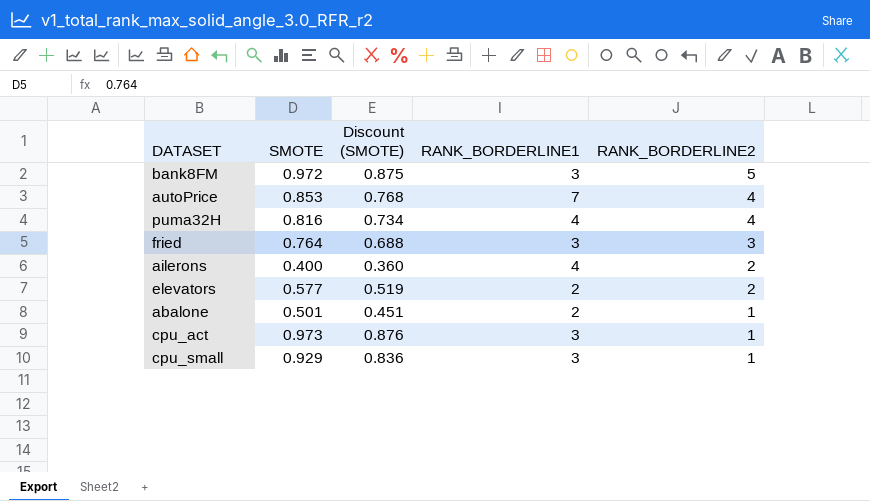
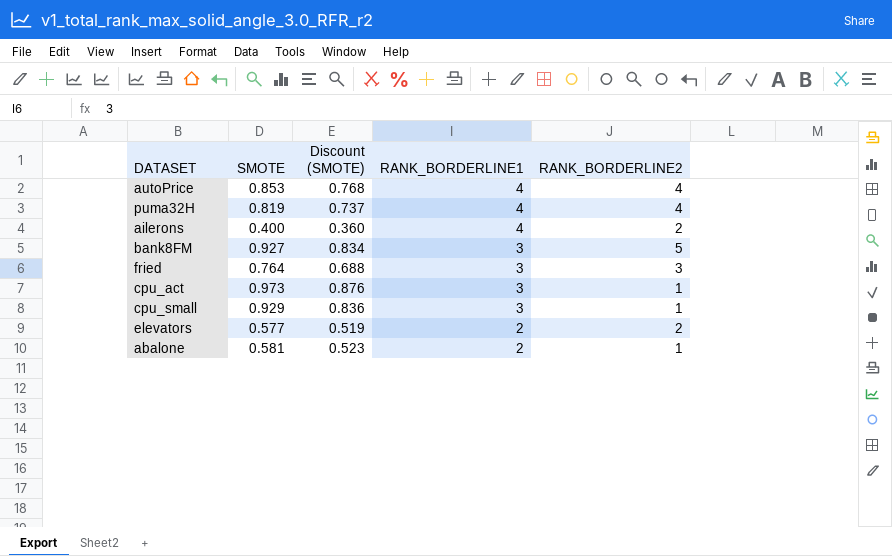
row order: RANK_BORDERLINE2 descending -> RANK_BORDERLINE1 descending
autoPrice | RANK_BORDERLINE1: 7 -> 4
puma32H | SMOTE: 0.816 -> 0.819
puma32H | Discount (SMOTE): 0.734 -> 0.737
bank8FM | SMOTE: 0.972 -> 0.927
bank8FM | Discount (SMOTE): 0.875 -> 0.834
abalone | SMOTE: 0.501 -> 0.581
abalone | Discount (SMOTE): 0.451 -> 0.523

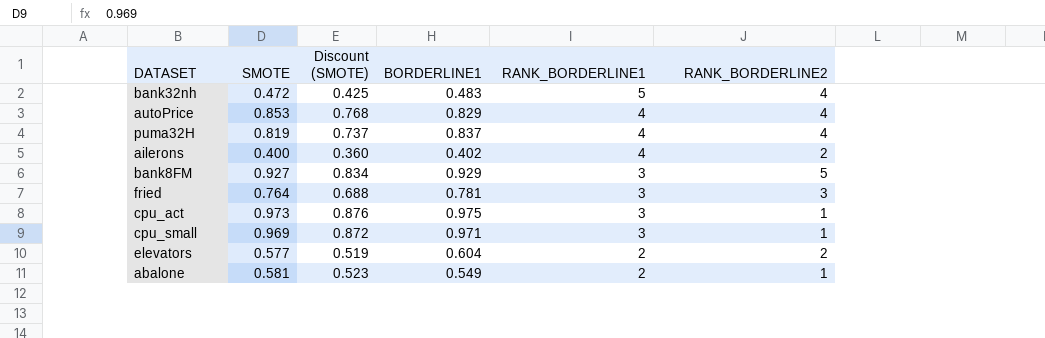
column BORDERLINE1 | position: none -> 4
row bank32nh: none -> 0.472 | 0.425 | 0.483 | 5 | 4
cpu_small | SMOTE: 0.929 -> 0.969
cpu_small | Discount (SMOTE): 0.836 -> 0.872

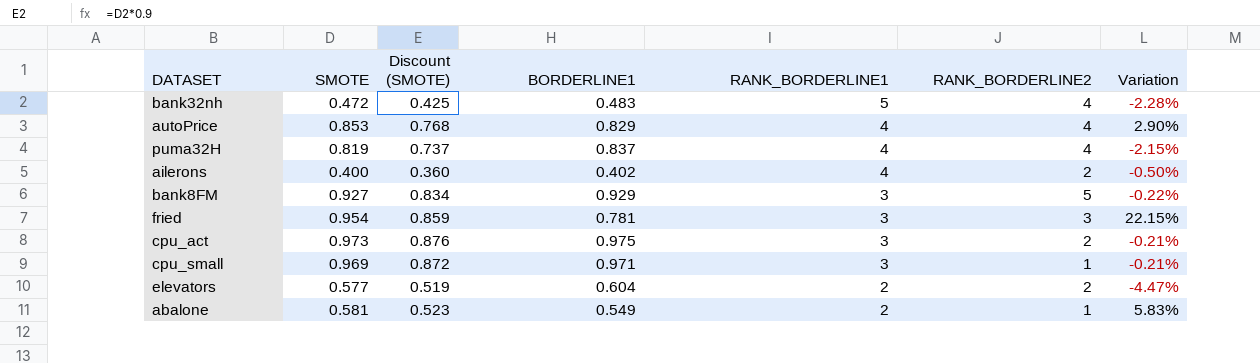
column Variation | formula: none -> ([SMOTE] - [BORDERLINE1]) / [BORDERLINE1]
fried | SMOTE: 0.764 -> 0.954
fried | Discount (SMOTE): 0.688 -> 0.859
cpu_act | RANK_BORDERLINE2: 1 -> 2

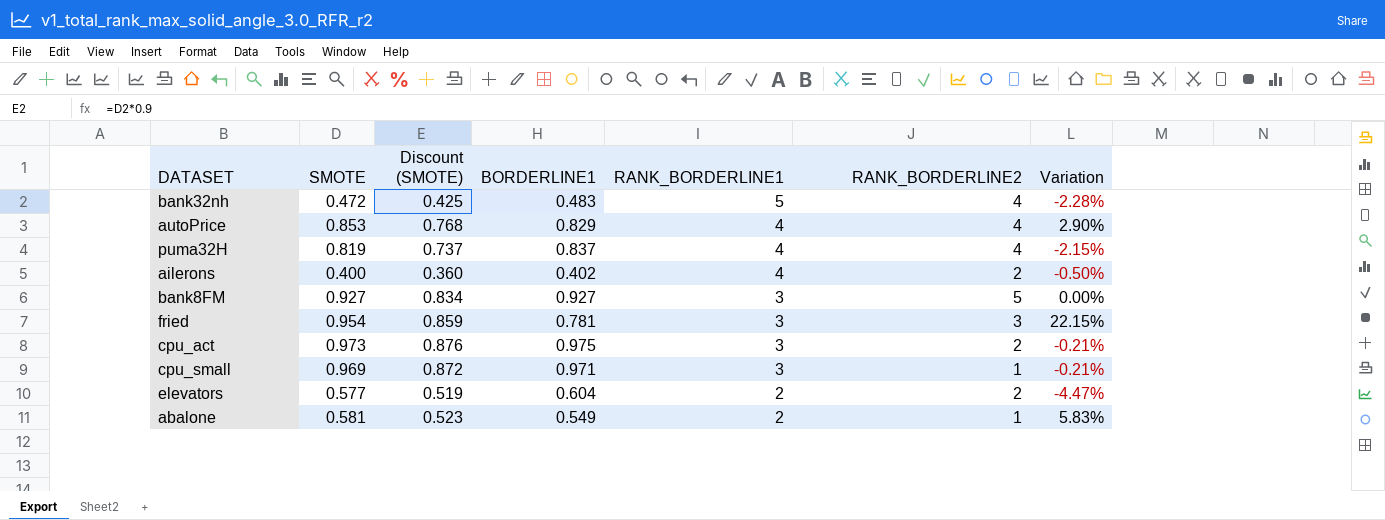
bank8FM | BORDERLINE1: 0.929 -> 0.927
bank8FM | Variation: -0.22% -> 0.00%

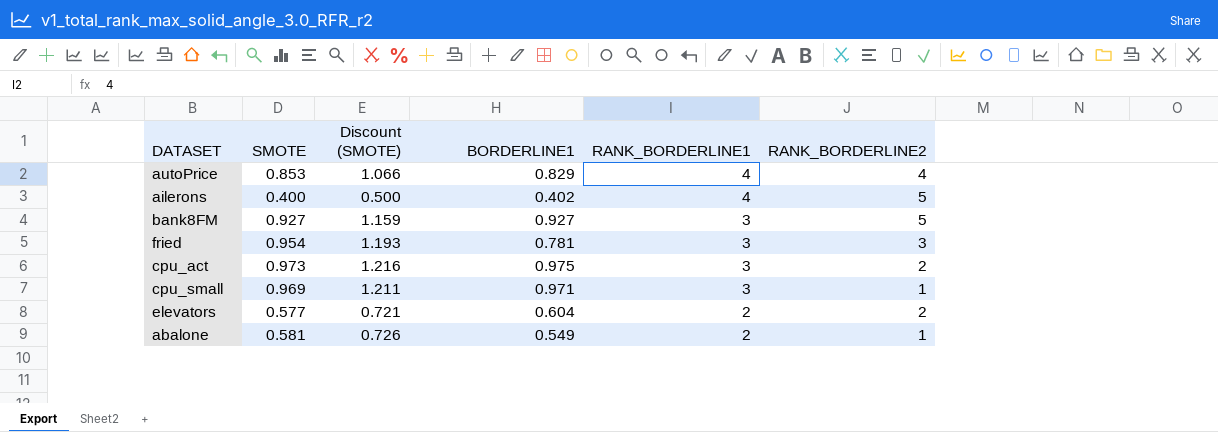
column Variation | formula: ([SMOTE] - [BORDERLINE1]) / [BORDERLINE1] -> none
column Discount (SMOTE) | formula: [SMOTE] * 0.9 -> [SMOTE] * 1.25
row bank32nh: 0.472 | 0.425 | 0.483 | 5 | 4 | -2.28% -> none
row puma32H: 0.819 | 0.737 | 0.837 | 4 | 4 | -2.15% -> none
ailerons | RANK_BORDERLINE2: 2 -> 5

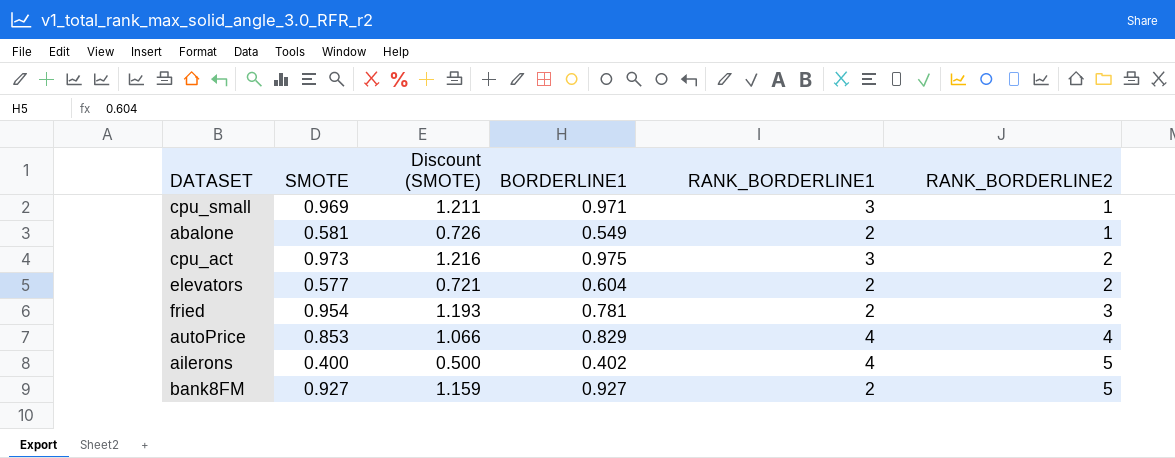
row order: RANK_BORDERLINE1 descending -> RANK_BORDERLINE2 ascending
fried | RANK_BORDERLINE1: 3 -> 2
bank8FM | RANK_BORDERLINE1: 3 -> 2

